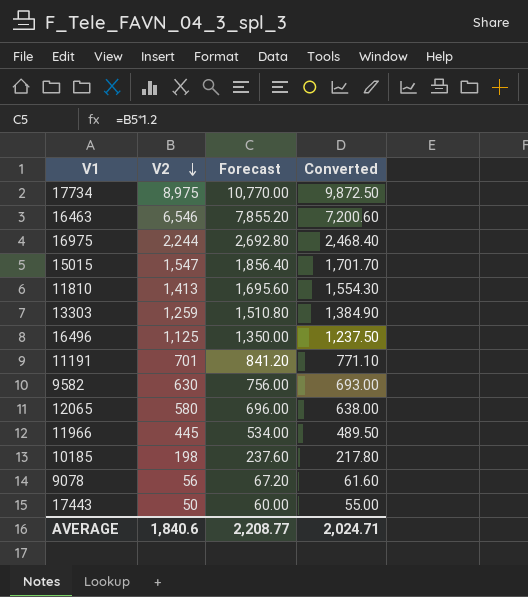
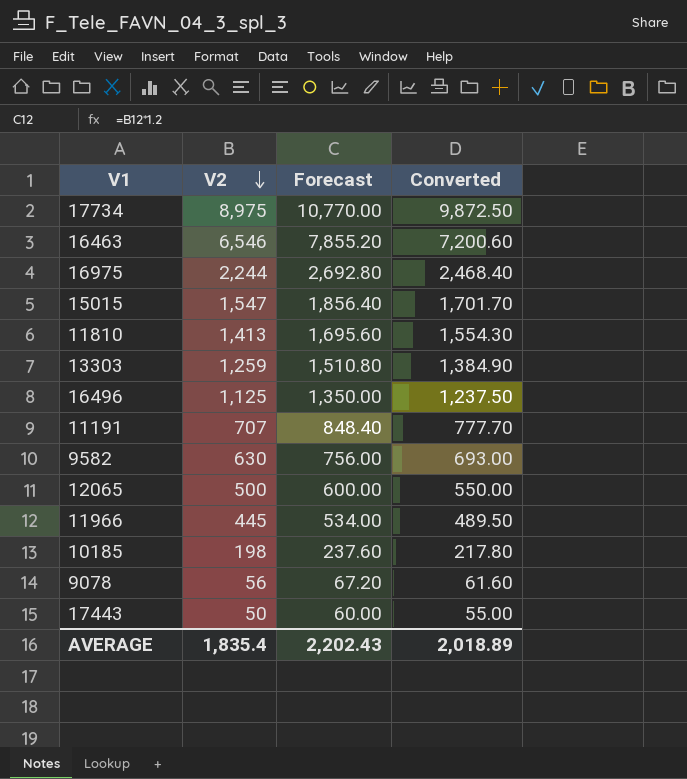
11191 | V2: 701 -> 707
11191 | Forecast: 841.20 -> 848.40
11191 | Converted: 771.10 -> 777.70
12065 | V2: 580 -> 500
12065 | Forecast: 696.00 -> 600.00
12065 | Converted: 638.00 -> 550.00
AVERAGE | V2: 1,840.6 -> 1,835.4
AVERAGE | Forecast: 2,208.77 -> 2,202.43
AVERAGE | Converted: 2,024.71 -> 2,018.89

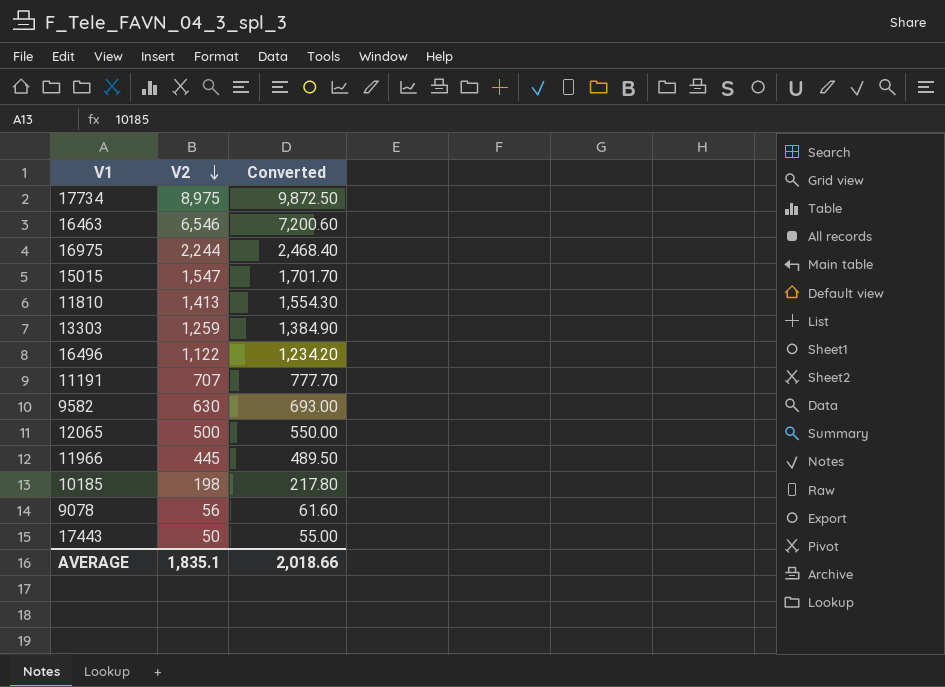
column Forecast | formula: [V2] * 1.2 -> none
16496 | V2: 1,125 -> 1,122
16496 | Converted: 1,237.50 -> 1,234.20
AVERAGE | V2: 1,835.4 -> 1,835.1
AVERAGE | Converted: 2,018.89 -> 2,018.66

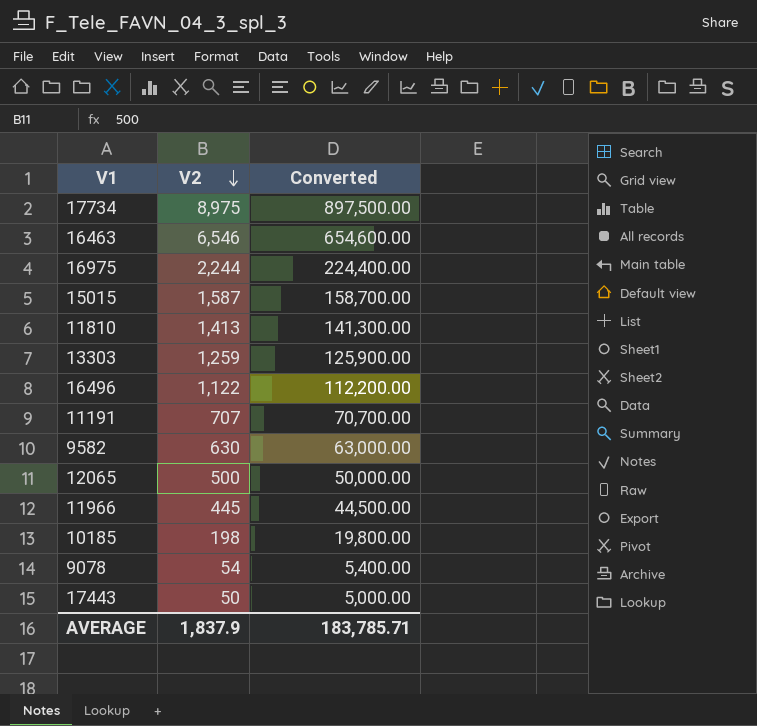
column Converted | formula: [V2] * 1.1 -> [V2] * 100
15015 | V2: 1,547 -> 1,587
9078 | V2: 56 -> 54
AVERAGE | V2: 1,835.1 -> 1,837.9
AVERAGE | Converted: 2,018.66 -> 183,785.71

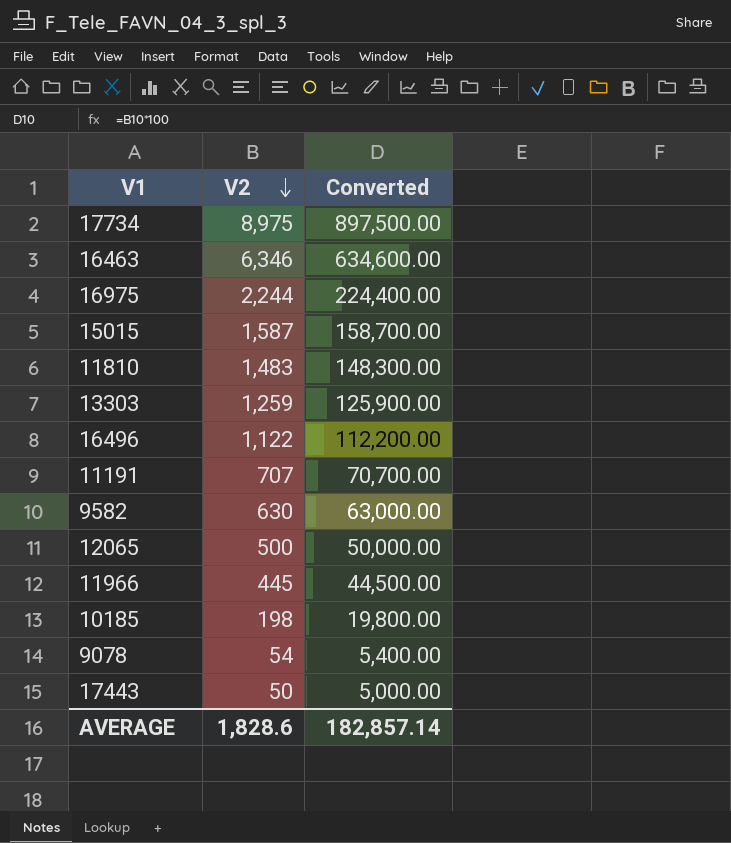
16463 | V2: 6,546 -> 6,346
16463 | Converted: 654,600.00 -> 634,600.00
11810 | V2: 1,413 -> 1,483
11810 | Converted: 141,300.00 -> 148,300.00
AVERAGE | V2: 1,837.9 -> 1,828.6
AVERAGE | Converted: 183,785.71 -> 182,857.14

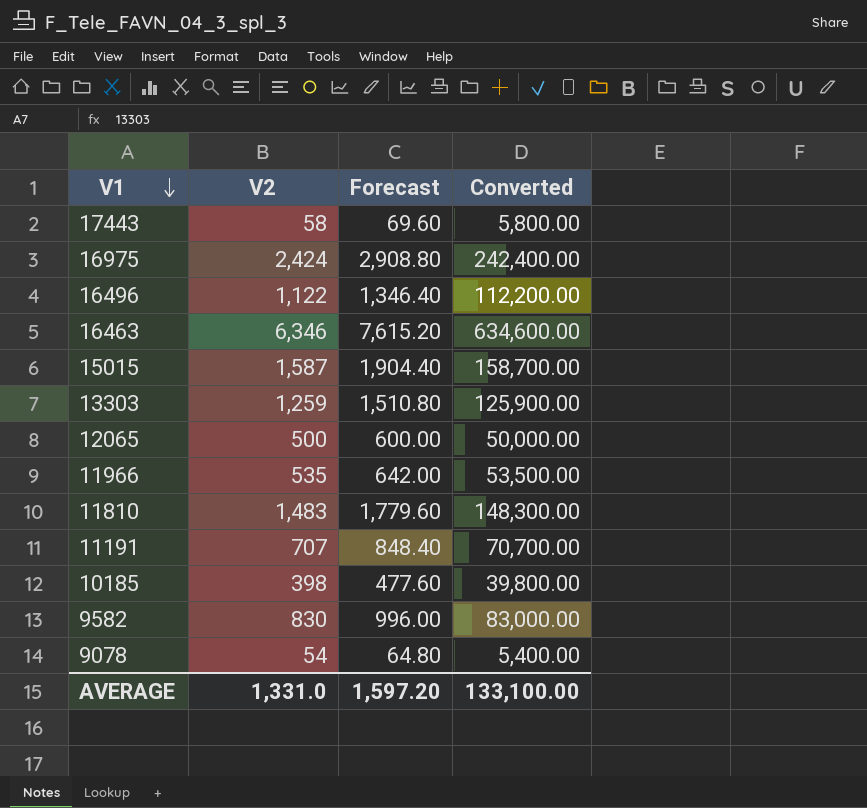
row order: V2 descending -> V1 descending
column Forecast | formula: none -> [V2] * 1.2
row 17734: 8,975 | 897,500.00 -> none
17443 | V2: 50 -> 58
17443 | Converted: 5,000.00 -> 5,800.00
16975 | V2: 2,244 -> 2,424
16975 | Converted: 224,400.00 -> 242,400.00
11966 | V2: 445 -> 535
11966 | Converted: 44,500.00 -> 53,500.00
10185 | V2: 198 -> 398
10185 | Converted: 19,800.00 -> 39,800.00
9582 | V2: 630 -> 830
9582 | Converted: 63,000.00 -> 83,000.00
AVERAGE | V2: 1,828.6 -> 1,331.0
AVERAGE | Converted: 182,857.14 -> 133,100.00

